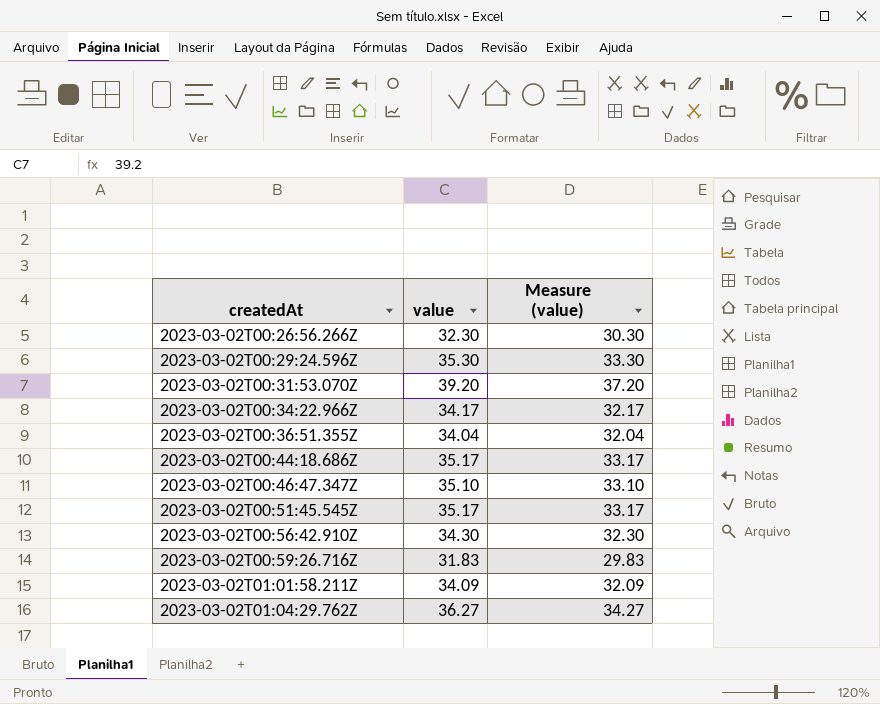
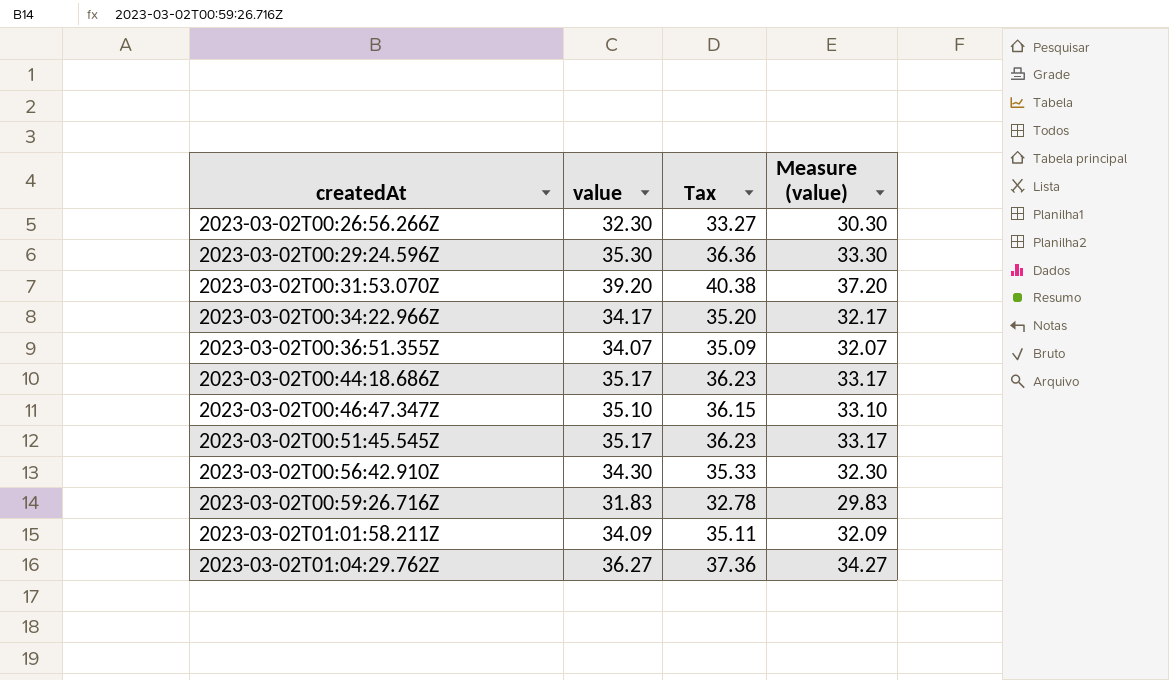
column Tax | formula: none -> [value] * 1.03
2023-03-02T00:36:51.355Z | value: 34.04 -> 34.07
2023-03-02T00:36:51.355Z | Measure (value): 32.04 -> 32.07

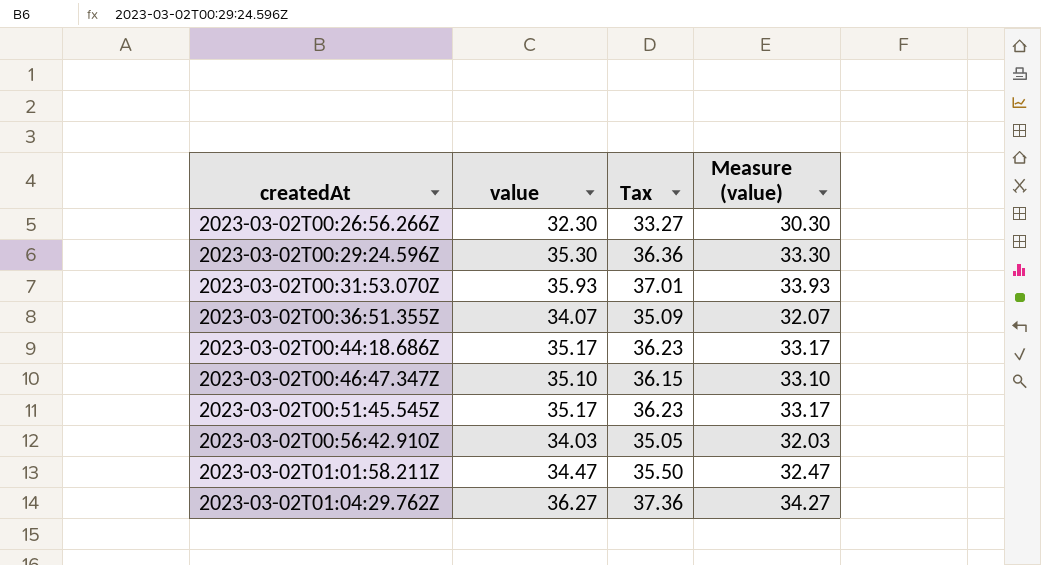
row 2023-03-02T00:34:22.966Z: 34.17 | 35.20 | 32.17 -> none
row 2023-03-02T00:59:26.716Z: 31.83 | 32.78 | 29.83 -> none
2023-03-02T00:31:53.070Z | value: 39.20 -> 35.93
2023-03-02T00:31:53.070Z | Tax: 40.38 -> 37.01
2023-03-02T00:31:53.070Z | Measure (value): 37.20 -> 33.93
2023-03-02T00:56:42.910Z | value: 34.30 -> 34.03
2023-03-02T00:56:42.910Z | Tax: 35.33 -> 35.05
2023-03-02T00:56:42.910Z | Measure (value): 32.30 -> 32.03
2023-03-02T01:01:58.211Z | value: 34.09 -> 34.47
2023-03-02T01:01:58.211Z | Tax: 35.11 -> 35.50
2023-03-02T01:01:58.211Z | Measure (value): 32.09 -> 32.47

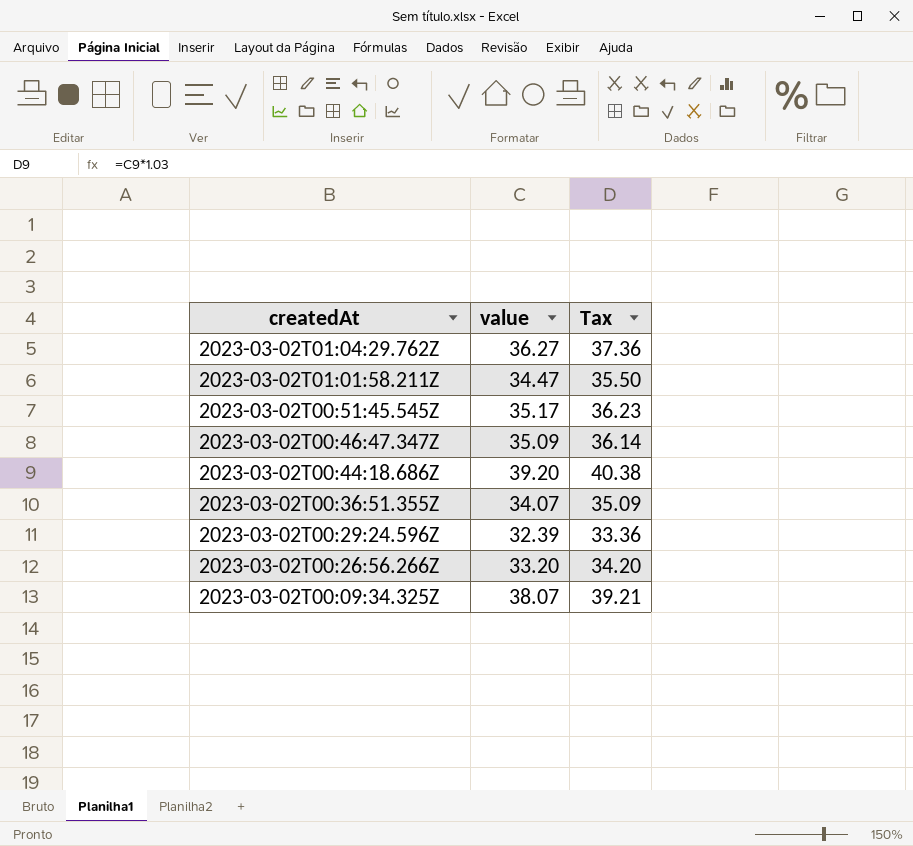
row order: createdAt ascending -> createdAt descending
column Measure (value) | formula: [value] - 2 -> none
row 2023-03-02T00:31:53.070Z: 35.93 | 37.01 | 33.93 -> none
row 2023-03-02T00:56:42.910Z: 34.03 | 35.05 | 32.03 -> none
2023-03-02T00:46:47.347Z | value: 35.10 -> 35.09
2023-03-02T00:46:47.347Z | Tax: 36.15 -> 36.14
2023-03-02T00:44:18.686Z | value: 35.17 -> 39.20
2023-03-02T00:44:18.686Z | Tax: 36.23 -> 40.38
2023-03-02T00:29:24.596Z | value: 35.30 -> 32.39
2023-03-02T00:29:24.596Z | Tax: 36.36 -> 33.36
2023-03-02T00:26:56.266Z | value: 32.30 -> 33.20
2023-03-02T00:26:56.266Z | Tax: 33.27 -> 34.20
row 2023-03-02T00:09:34.325Z: none -> 38.07 | 39.21

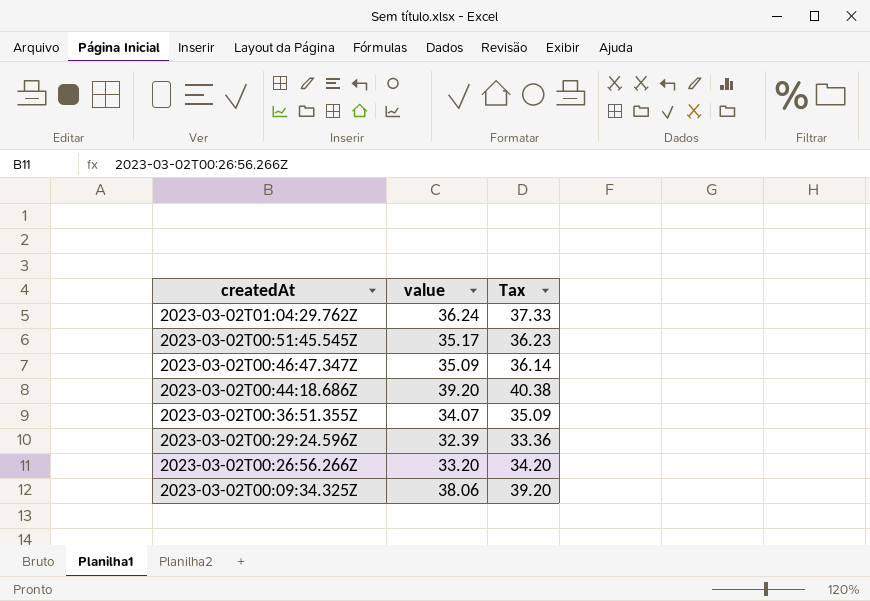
row 2023-03-02T01:01:58.211Z: 34.47 | 35.50 -> none
2023-03-02T01:04:29.762Z | value: 36.27 -> 36.24
2023-03-02T01:04:29.762Z | Tax: 37.36 -> 37.33
2023-03-02T00:09:34.325Z | value: 38.07 -> 38.06
2023-03-02T00:09:34.325Z | Tax: 39.21 -> 39.20

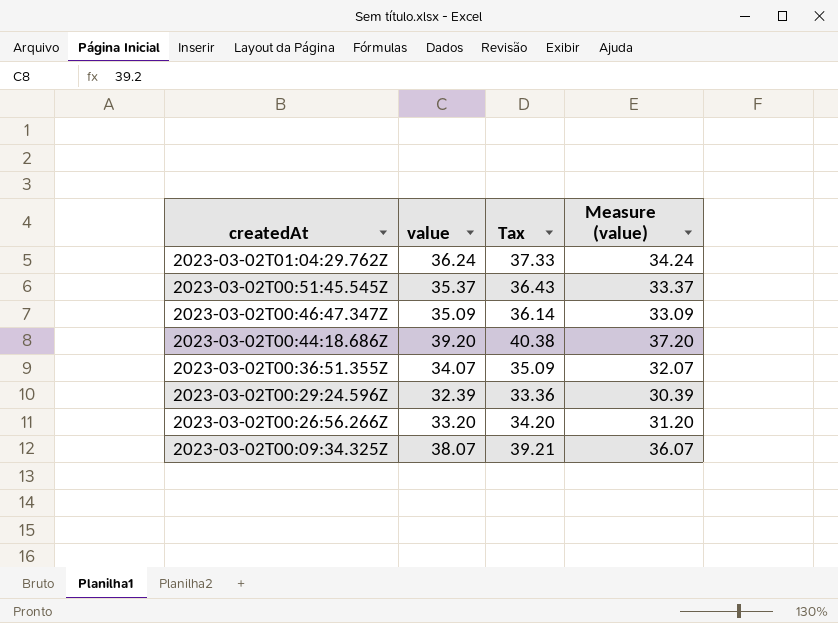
column Measure (value) | formula: none -> [value] - 2
2023-03-02T00:51:45.545Z | value: 35.17 -> 35.37
2023-03-02T00:51:45.545Z | Tax: 36.23 -> 36.43
2023-03-02T00:09:34.325Z | value: 38.06 -> 38.07
2023-03-02T00:09:34.325Z | Tax: 39.20 -> 39.21

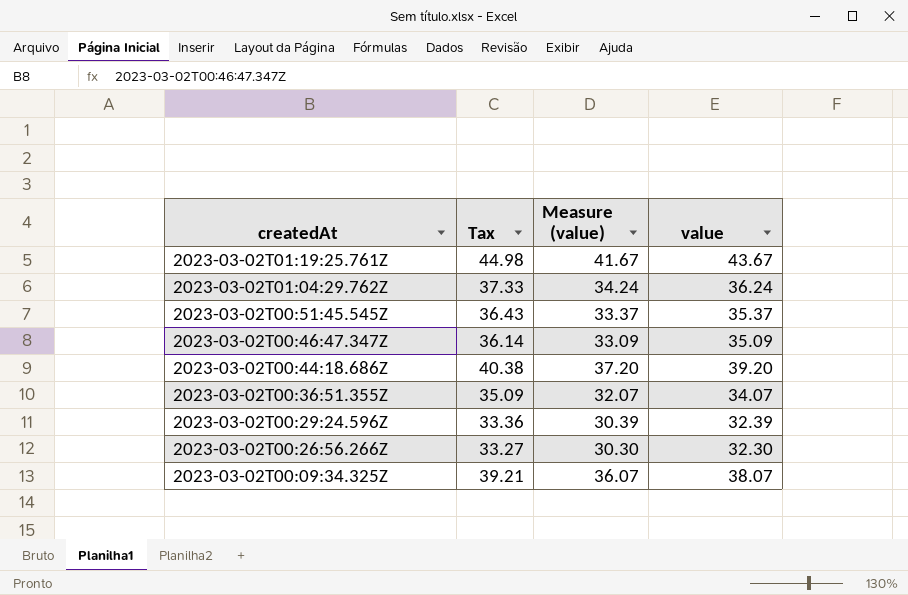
column value | position: 2 -> 4
row 2023-03-02T01:19:25.761Z: none -> 44.98 | 41.67 | 43.67
2023-03-02T00:26:56.266Z | Tax: 34.20 -> 33.27
2023-03-02T00:26:56.266Z | Measure (value): 31.20 -> 30.30
2023-03-02T00:26:56.266Z | value: 33.20 -> 32.30

